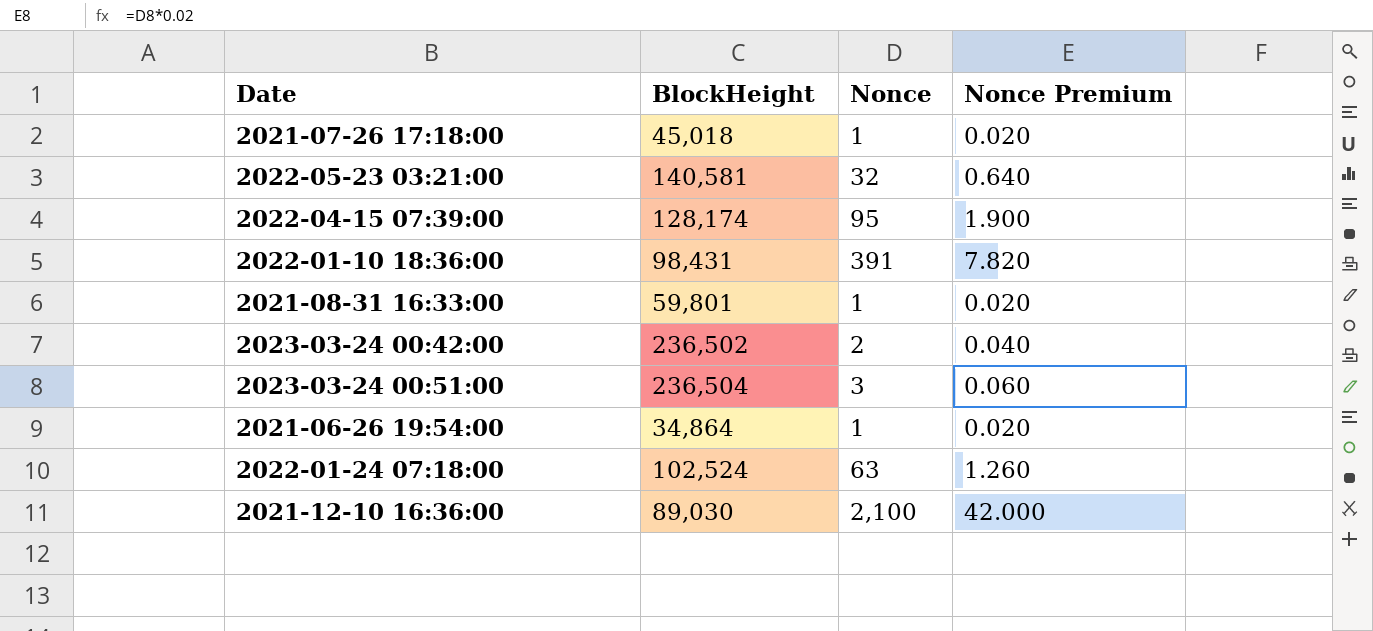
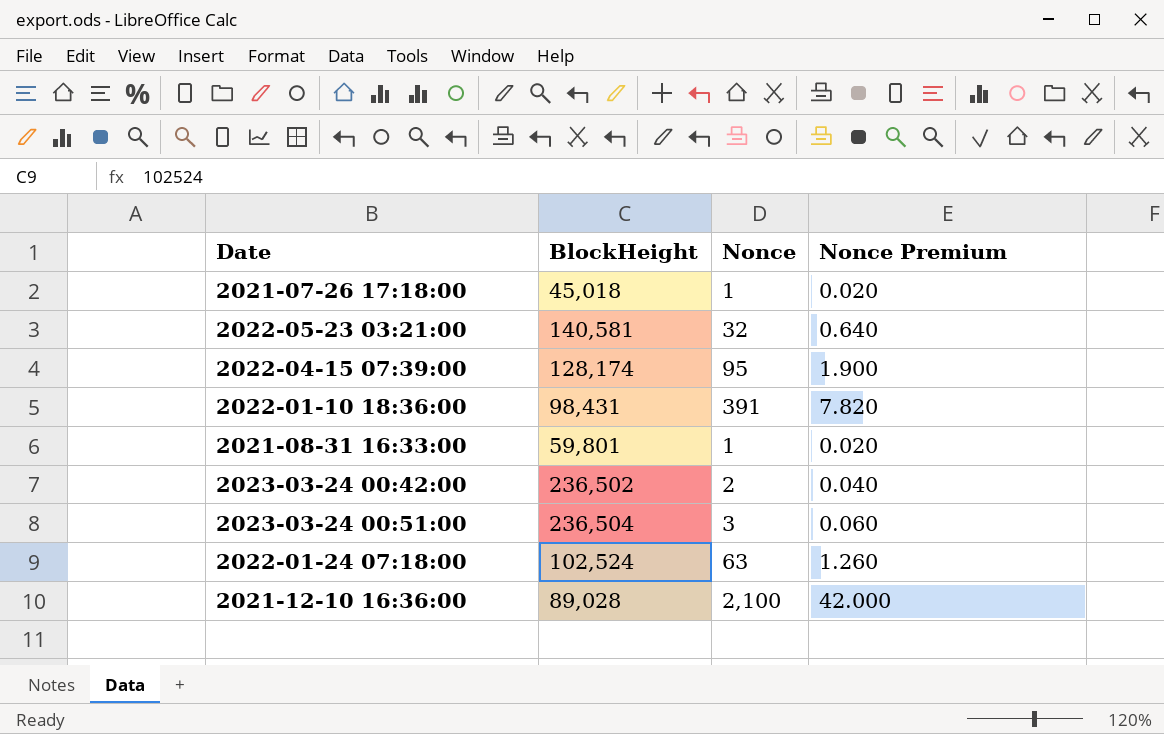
row 2021-06-26 19:54:00: 34,864 | 1 | 0.020 -> none
2021-12-10 16:36:00 | BlockHeight: 89,030 -> 89,028

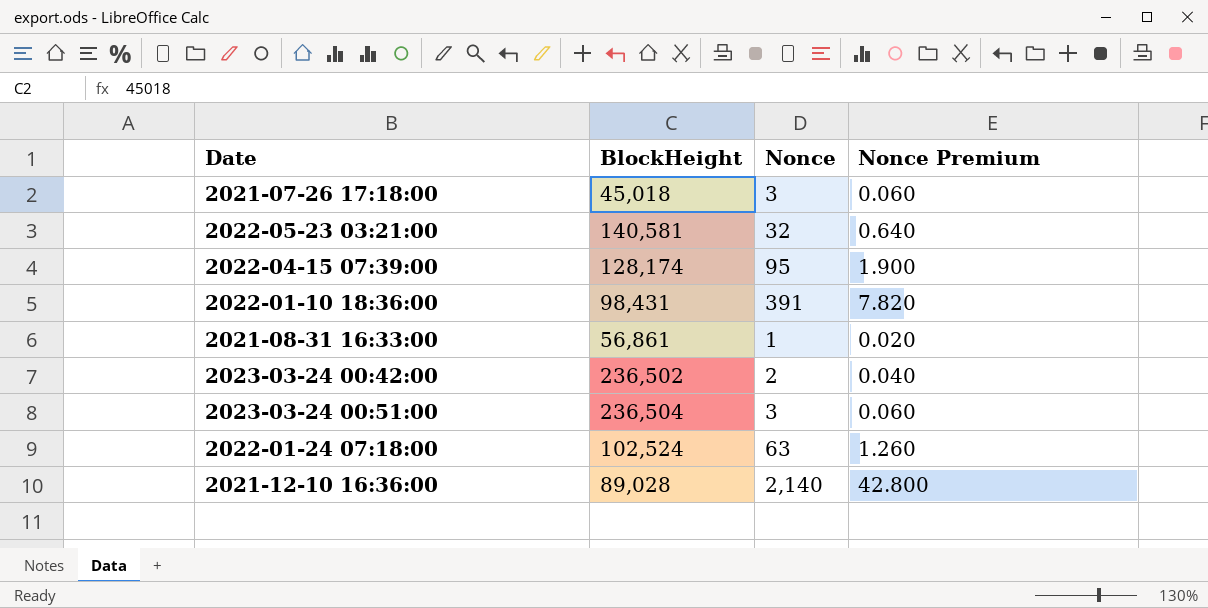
2021-07-26 17:18:00 | Nonce: 1 -> 3
2021-07-26 17:18:00 | Nonce Premium: 0.020 -> 0.060
2021-08-31 16:33:00 | BlockHeight: 59,801 -> 56,861
2021-12-10 16:36:00 | Nonce: 2,100 -> 2,140
2021-12-10 16:36:00 | Nonce Premium: 42.000 -> 42.800

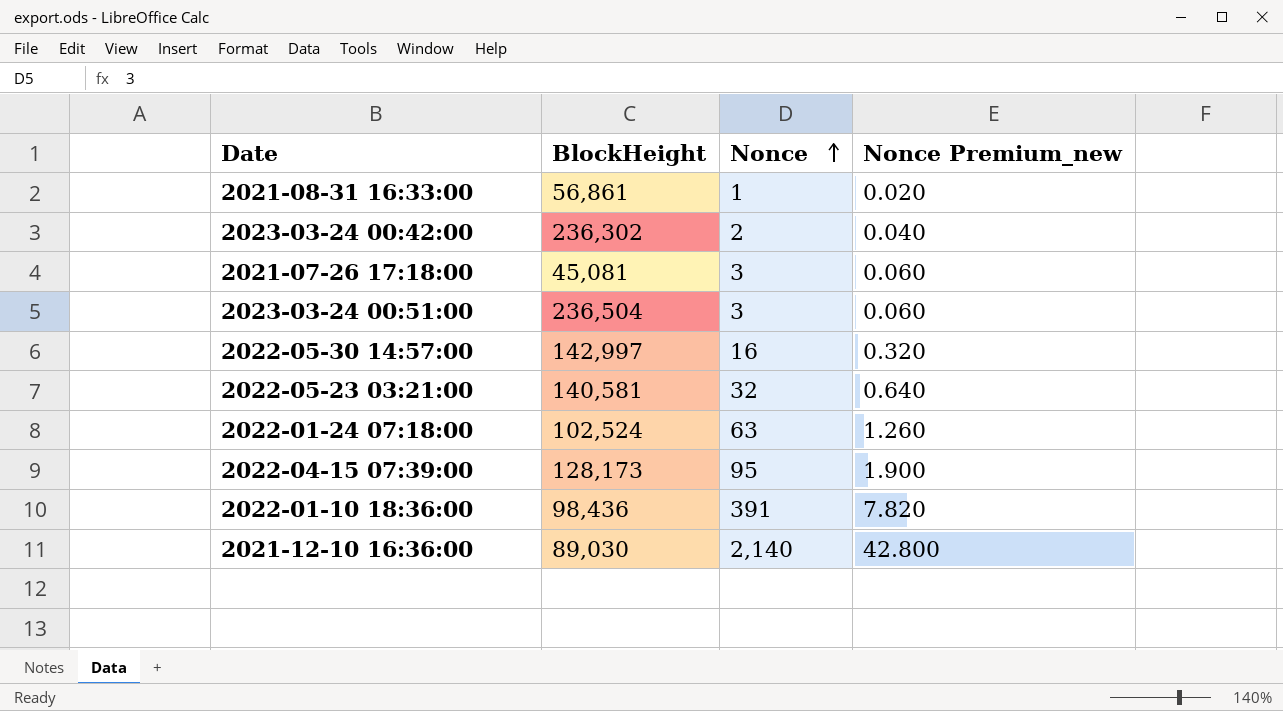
row order: none -> Nonce ascending
column name: Nonce Premium -> Nonce Premium_new
2023-03-24 00:42:00 | BlockHeight: 236,502 -> 236,302
2021-07-26 17:18:00 | BlockHeight: 45,018 -> 45,081
row 2022-05-30 14:57:00: none -> 142,997 | 16 | 0.320
2022-04-15 07:39:00 | BlockHeight: 128,174 -> 128,173
2022-01-10 18:36:00 | BlockHeight: 98,431 -> 98,436
2021-12-10 16:36:00 | BlockHeight: 89,028 -> 89,030

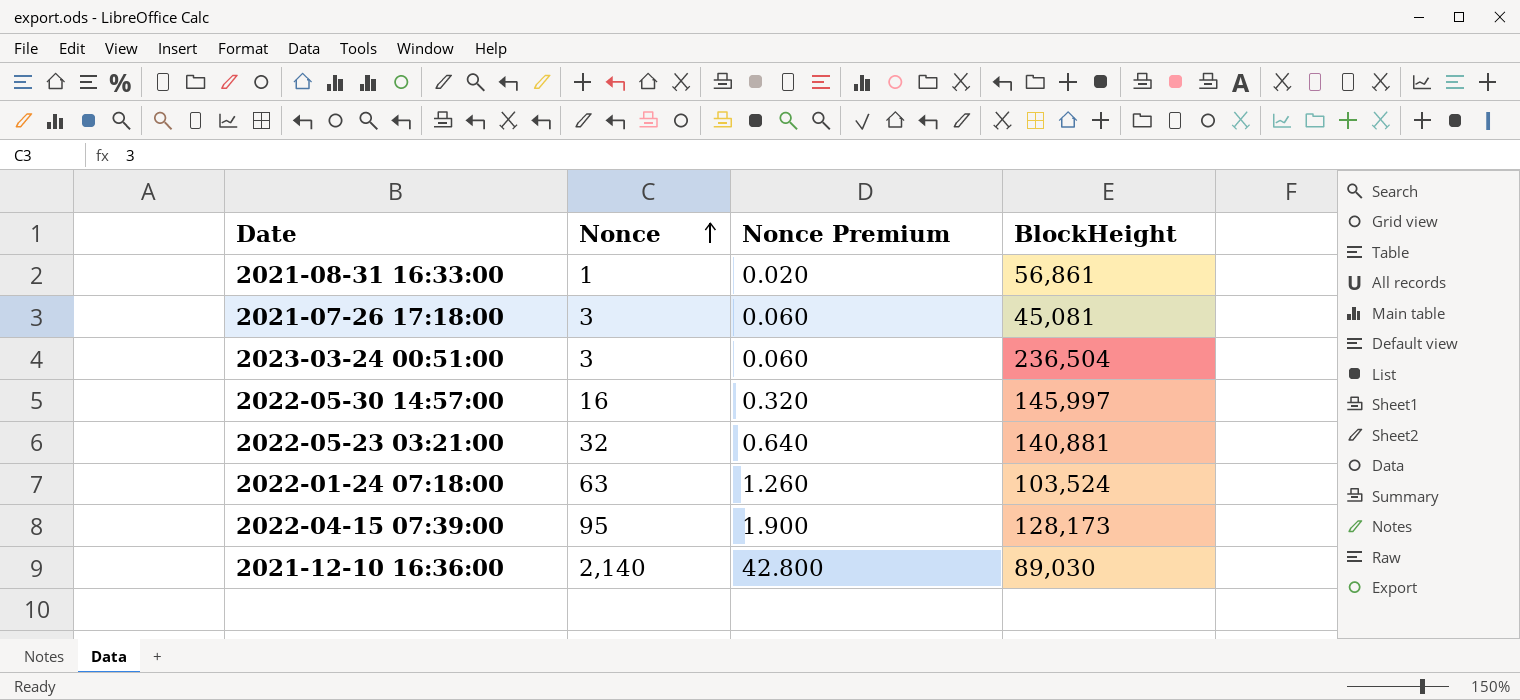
column name: Nonce Premium_new -> Nonce Premium
column BlockHeight | position: 2 -> 4
row 2023-03-24 00:42:00: 236,302 | 2 | 0.040 -> none
row 2022-01-10 18:36:00: 98,436 | 391 | 7.820 -> none
2022-05-30 14:57:00 | BlockHeight: 142,997 -> 145,997
2022-05-23 03:21:00 | BlockHeight: 140,581 -> 140,881
2022-01-24 07:18:00 | BlockHeight: 102,524 -> 103,524

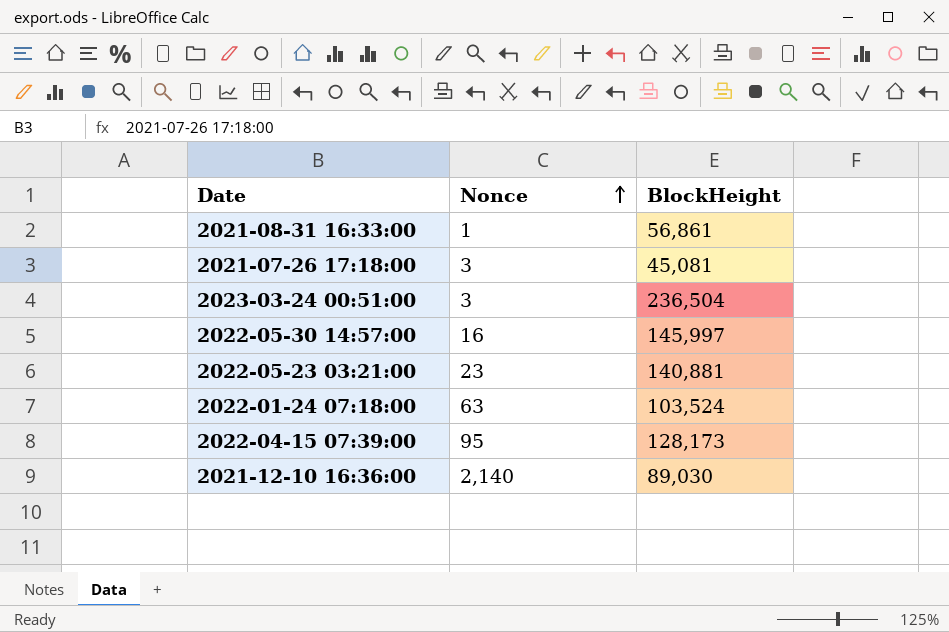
column Nonce Premium | formula: [Nonce] * 0.02 -> none
2022-05-23 03:21:00 | Nonce: 32 -> 23

